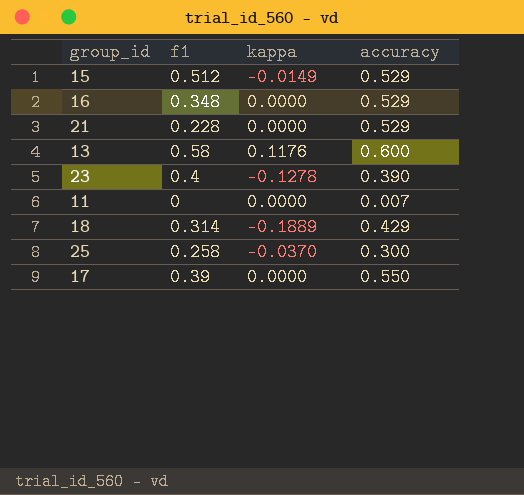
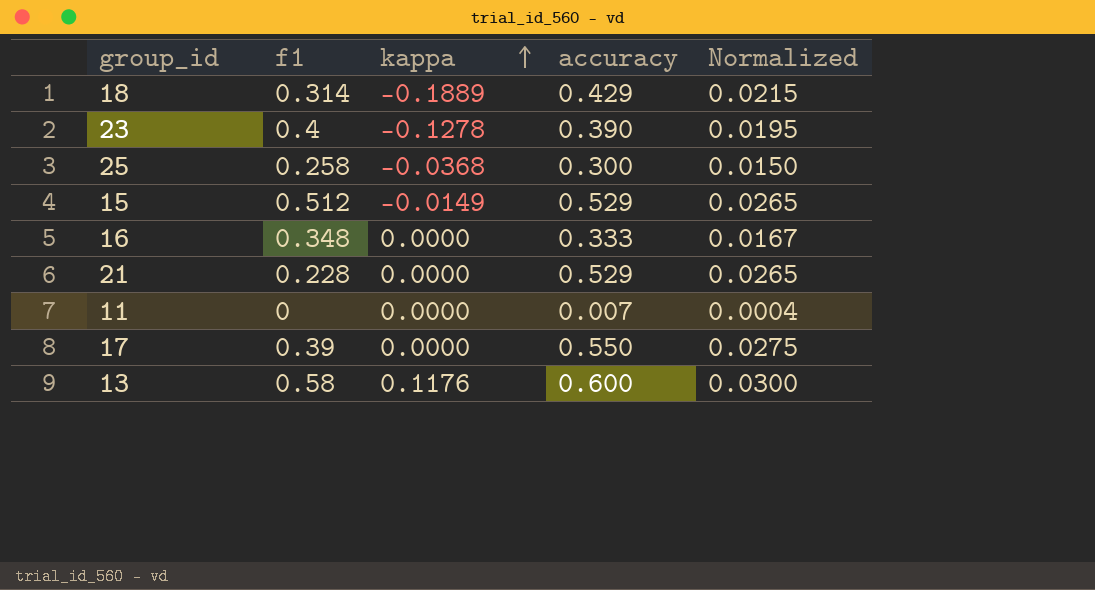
row order: none -> kappa ascending
column Normalized | formula: none -> [accuracy] * 0.05
25 | kappa: -0.0370 -> -0.0368
16 | accuracy: 0.529 -> 0.333

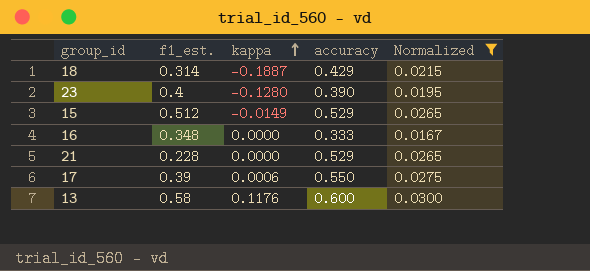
filter: none -> Normalized >= 0.0167
column name: f1 -> f1_est.
18 | kappa: -0.1889 -> -0.1887
23 | kappa: -0.1278 -> -0.1280
17 | kappa: 0.0000 -> 0.0006

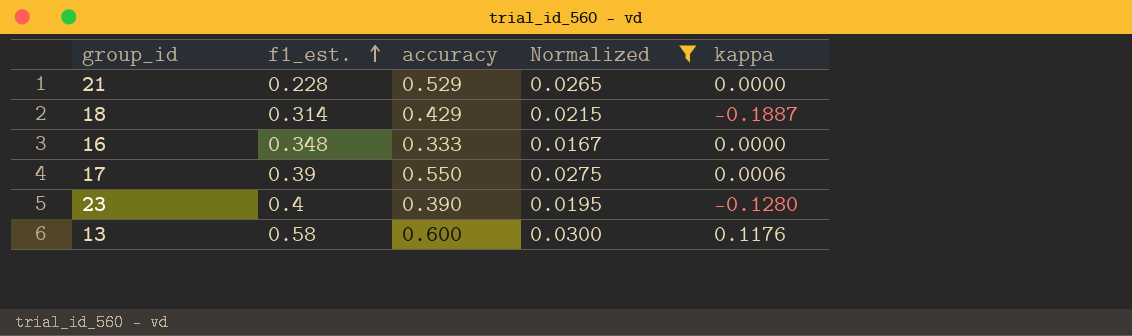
row order: kappa ascending -> f1_est. ascending
column kappa | position: 3 -> 5
row 15: 0.512 | -0.0149 | 0.529 | 0.0265 -> none

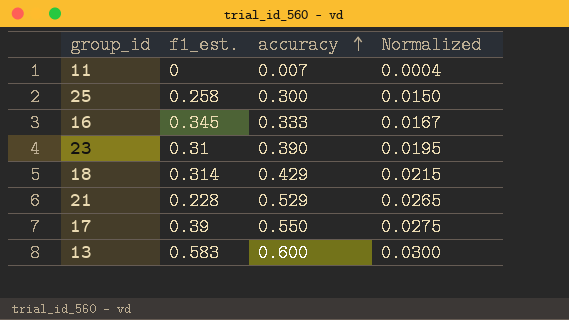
filter: Normalized >= 0.0167 -> none
row order: f1_est. ascending -> accuracy ascending
column kappa | position: 5 -> none
16 | f1_est.: 0.348 -> 0.345
23 | f1_est.: 0.4 -> 0.31
13 | f1_est.: 0.58 -> 0.583

